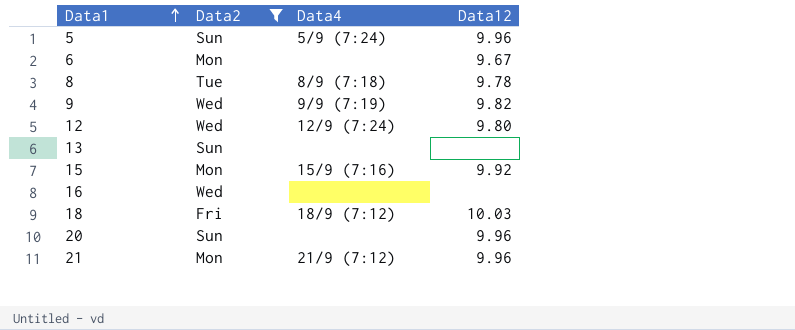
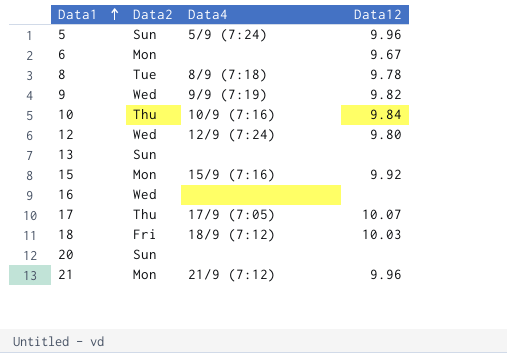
filter: Data2 != Thu -> none
20 | Data12: 9.96 -> none

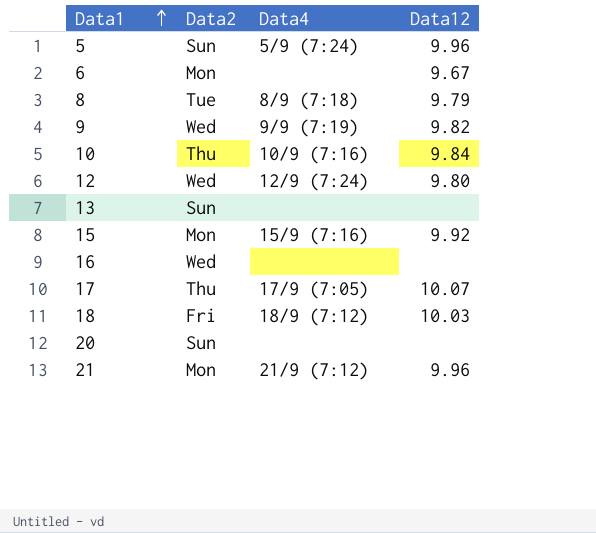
8 | Data12: 9.78 -> 9.79

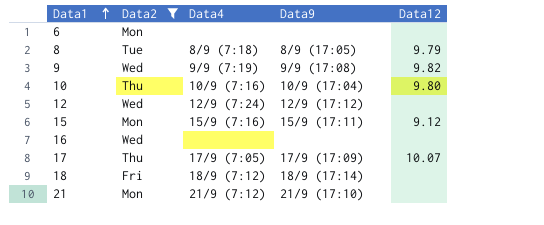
filter: none -> Data2 != Sun
column Data9 | position: none -> 4
6 | Data12: 9.67 -> none
10 | Data12: 9.84 -> 9.80
12 | Data12: 9.80 -> none
15 | Data12: 9.92 -> 9.12
18 | Data12: 10.03 -> none
21 | Data12: 9.96 -> none

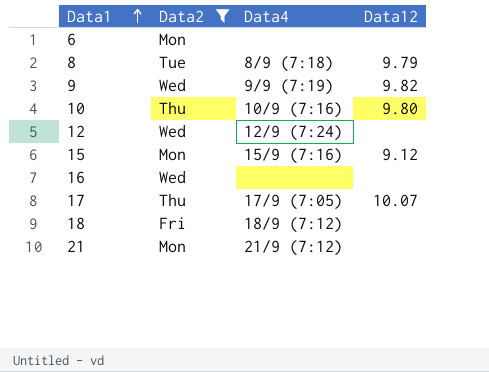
column Data9 | position: 4 -> none

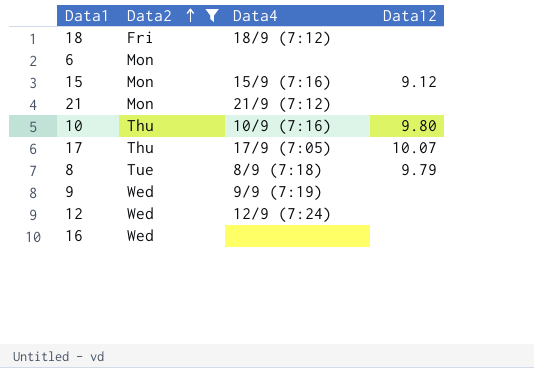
row order: Data1 ascending -> Data2 ascending
9 | Data12: 9.82 -> none

